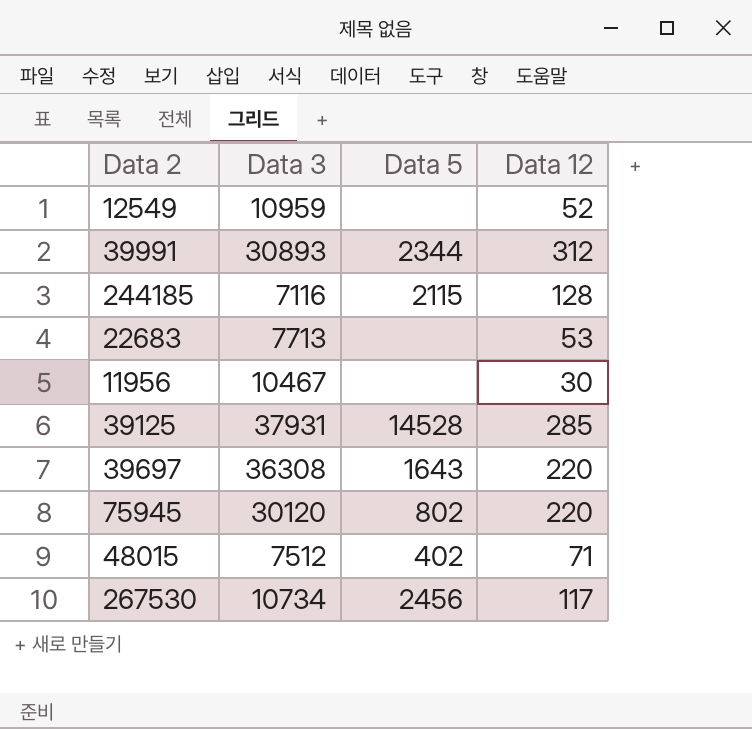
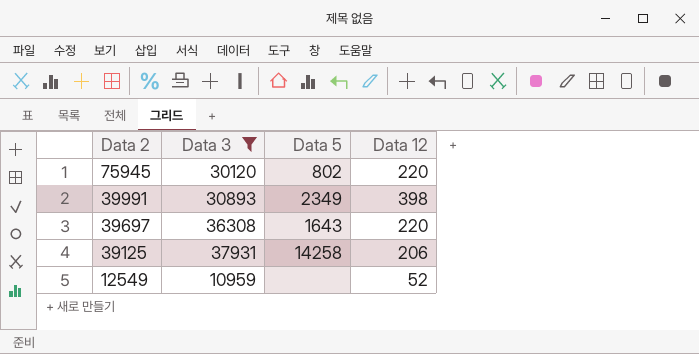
filter: none -> Data 3 >= 10959
row order: none -> Data 2 descending
39991 | Data 5: 2344 -> 2349
39991 | Data 12: 312 -> 398
39125 | Data 5: 14528 -> 14258
39125 | Data 12: 285 -> 206

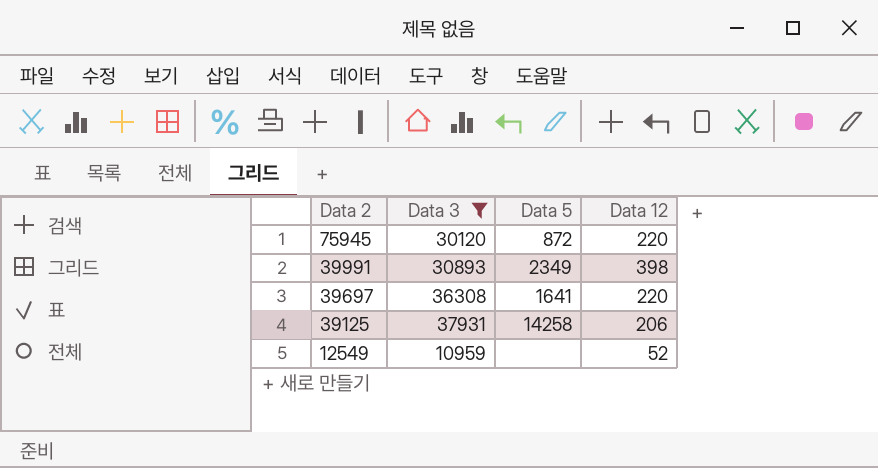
75945 | Data 5: 802 -> 872
39697 | Data 5: 1643 -> 1641

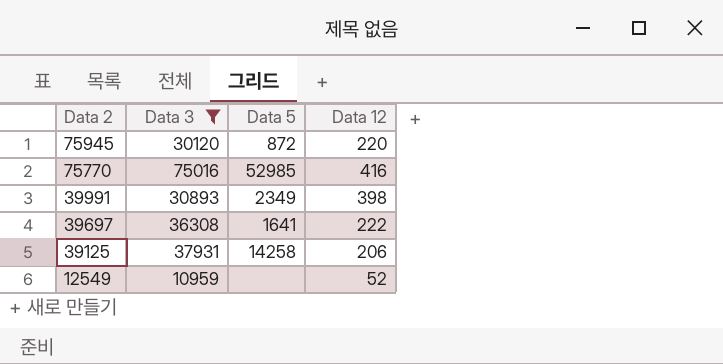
row 75770: none -> 75016 | 52985 | 416
39697 | Data 12: 220 -> 222

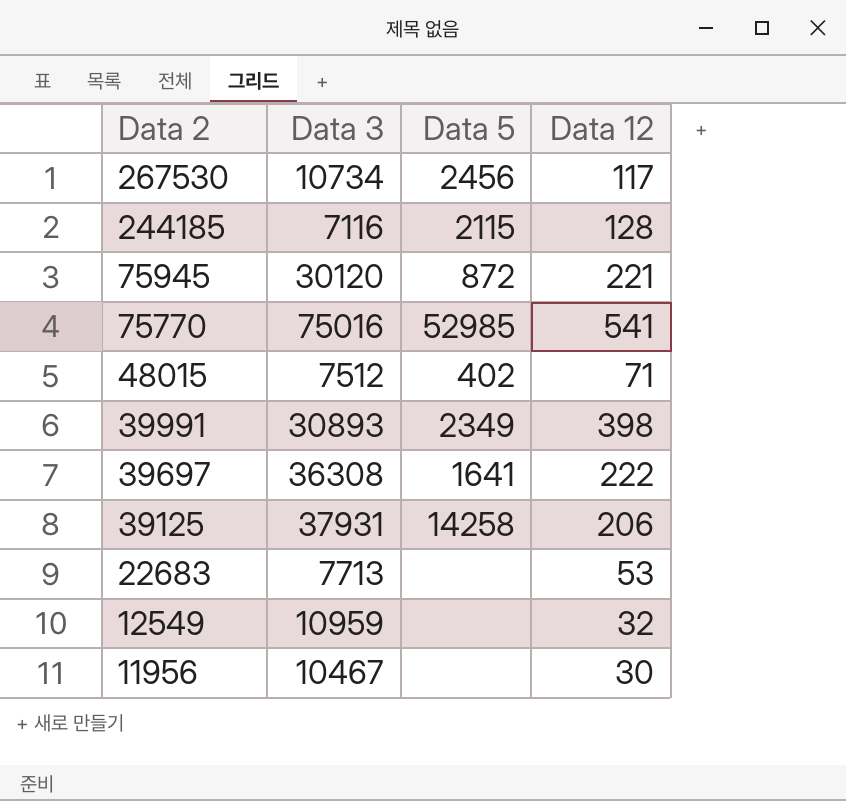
filter: Data 3 >= 10959 -> none
75945 | Data 12: 220 -> 221
75770 | Data 12: 416 -> 541
12549 | Data 12: 52 -> 32

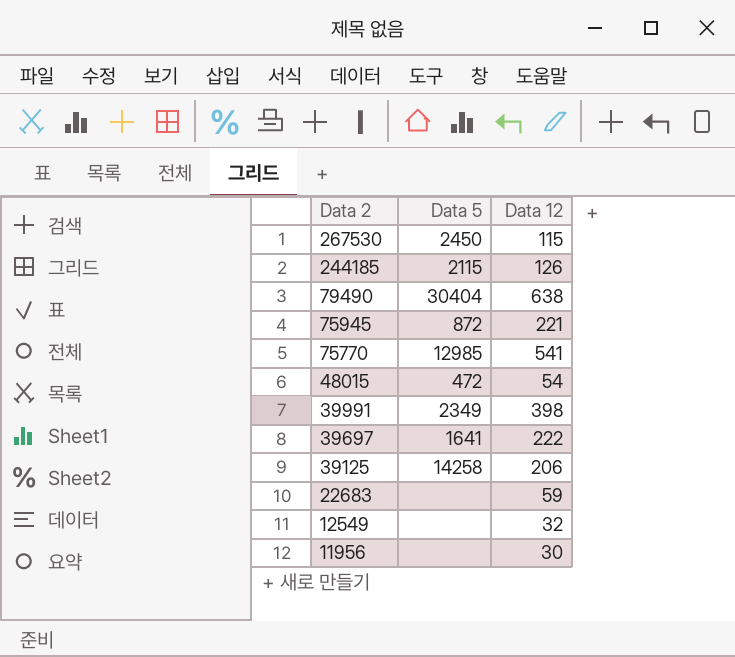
column Data 3 | position: 2 -> none
267530 | Data 5: 2456 -> 2450
267530 | Data 12: 117 -> 115
244185 | Data 12: 128 -> 126
row 79490: none -> 30404 | 638
75770 | Data 5: 52985 -> 12985
48015 | Data 5: 402 -> 472
48015 | Data 12: 71 -> 54
22683 | Data 12: 53 -> 59

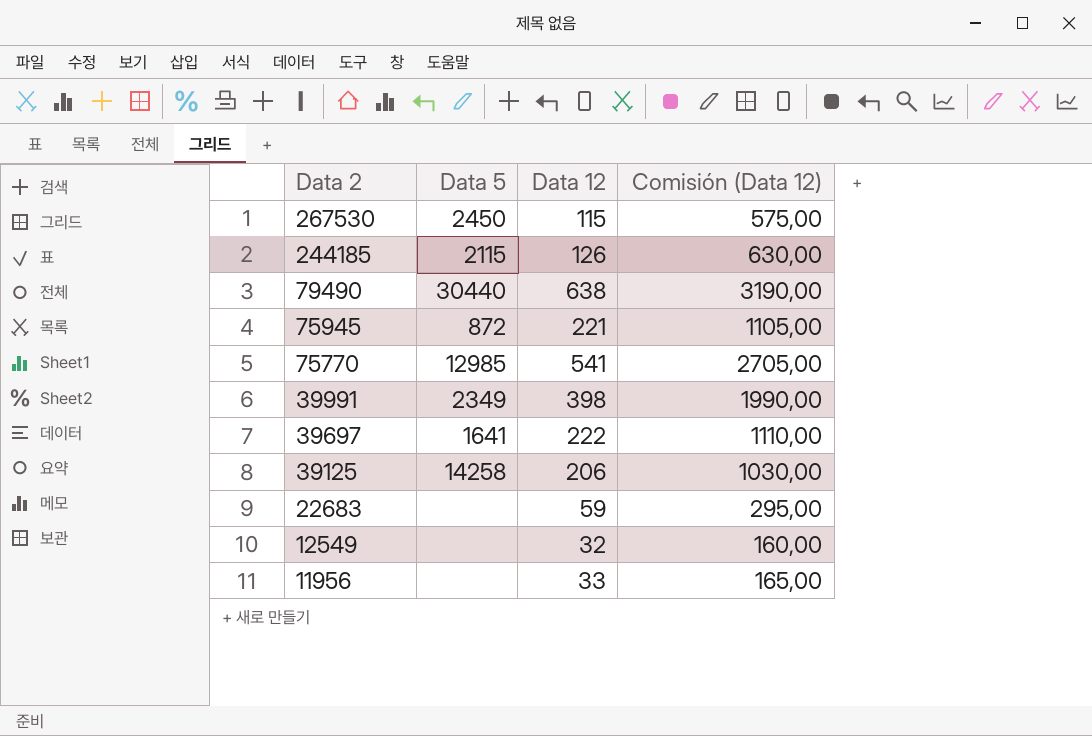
column Comisión (Data 12) | formula: none -> [Data 12] * 5
row 48015: 472 | 54 -> none
79490 | Data 5: 30404 -> 30440
11956 | Data 12: 30 -> 33

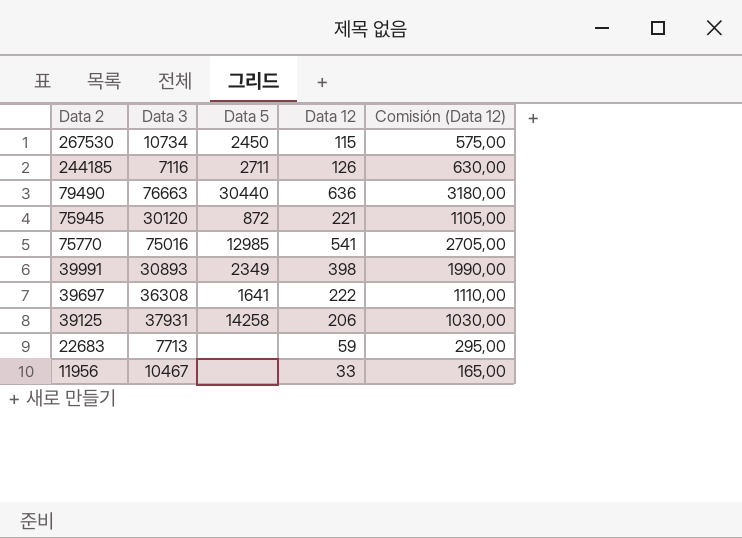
column Data 3 | position: none -> 2
row 12549: none | 32 | 160,00 -> none
244185 | Data 5: 2115 -> 2711
79490 | Data 12: 638 -> 636
79490 | Comisión (Data 12): 3190,00 -> 3180,00

